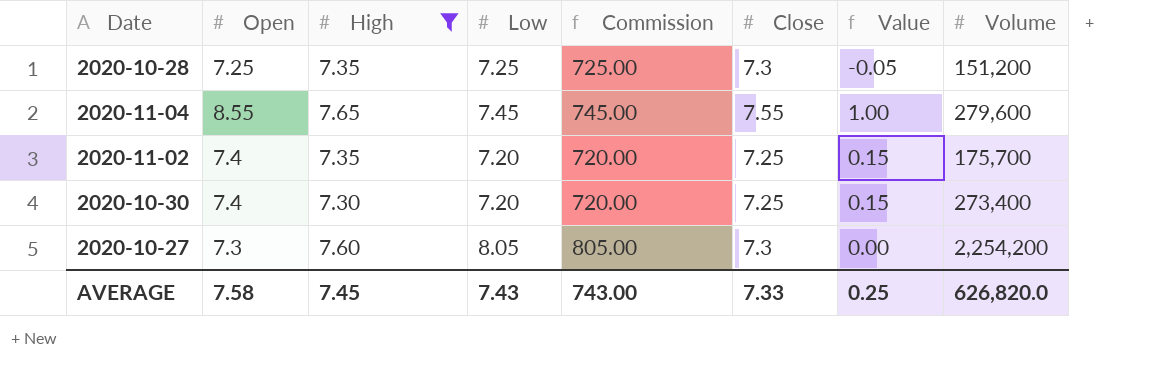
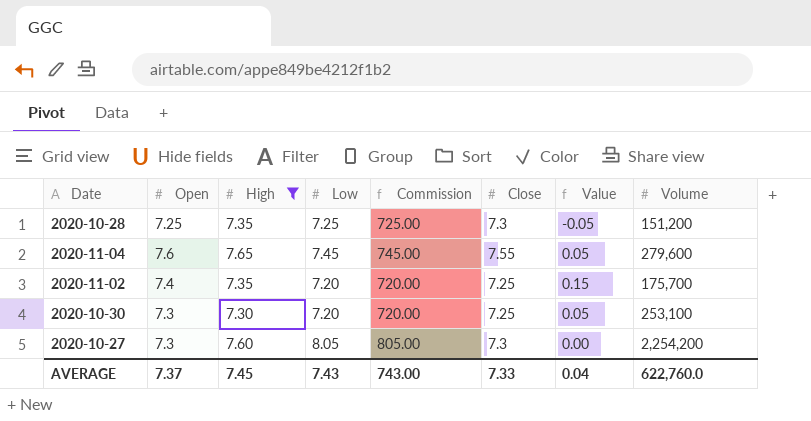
2020-11-04 | Open: 8.55 -> 7.6
2020-11-04 | Value: 1.00 -> 0.05
2020-10-30 | Open: 7.4 -> 7.3
2020-10-30 | Value: 0.15 -> 0.05
2020-10-30 | Volume: 273,400 -> 253,100
AVERAGE | Open: 7.58 -> 7.37
AVERAGE | Value: 0.25 -> 0.04
AVERAGE | Volume: 626,820.0 -> 622,760.0

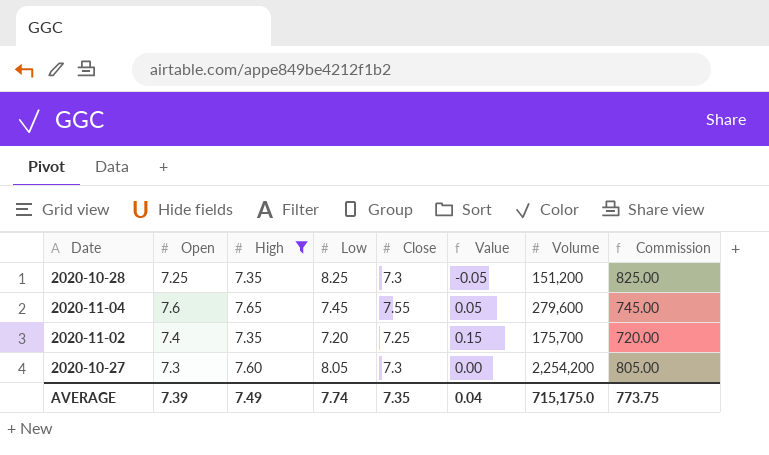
column Commission | position: 5 -> 8
row 2020-10-30: 7.3 | 7.30 | 7.20 | 720.00 | 7.25 | 0.05 | 253,100 -> none
2020-10-28 | Low: 7.25 -> 8.25
2020-10-28 | Commission: 725.00 -> 825.00
AVERAGE | Open: 7.37 -> 7.39
AVERAGE | High: 7.45 -> 7.49
AVERAGE | Low: 7.43 -> 7.74
AVERAGE | Close: 7.33 -> 7.35
AVERAGE | Volume: 622,760.0 -> 715,175.0
AVERAGE | Commission: 743.00 -> 773.75

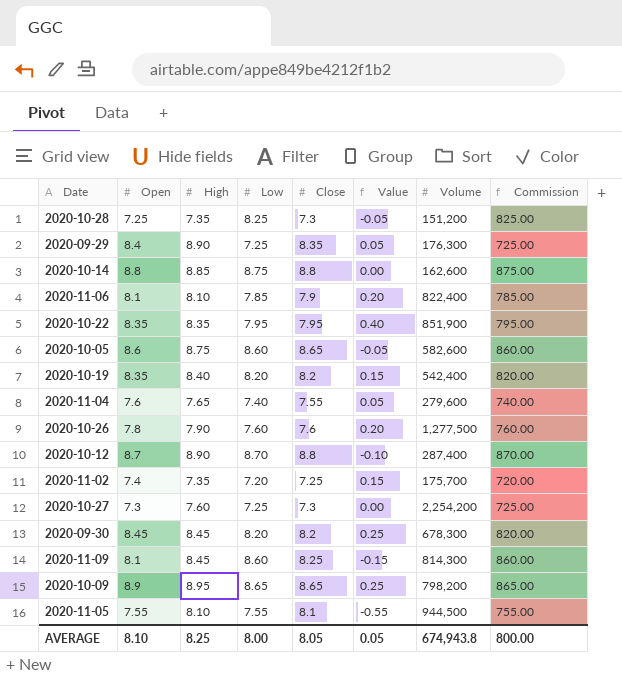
filter: High <= 7.65 -> none
2020-11-04 | Low: 7.45 -> 7.40
2020-11-04 | Commission: 745.00 -> 740.00
2020-10-27 | Low: 8.05 -> 7.25
2020-10-27 | Commission: 805.00 -> 725.00
AVERAGE | Open: 7.39 -> 8.10
AVERAGE | High: 7.49 -> 8.25
AVERAGE | Low: 7.74 -> 8.00
AVERAGE | Close: 7.35 -> 8.05
AVERAGE | Value: 0.04 -> 0.05
AVERAGE | Volume: 715,175.0 -> 674,943.8
AVERAGE | Commission: 773.75 -> 800.00

